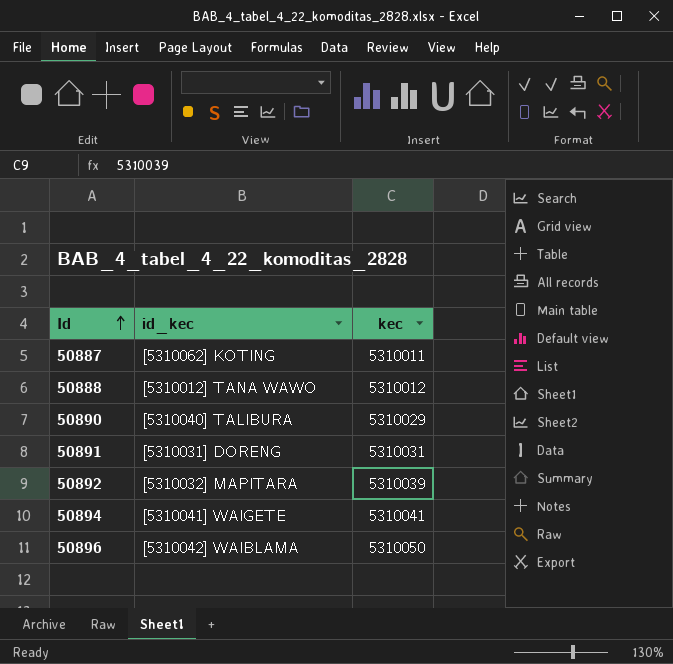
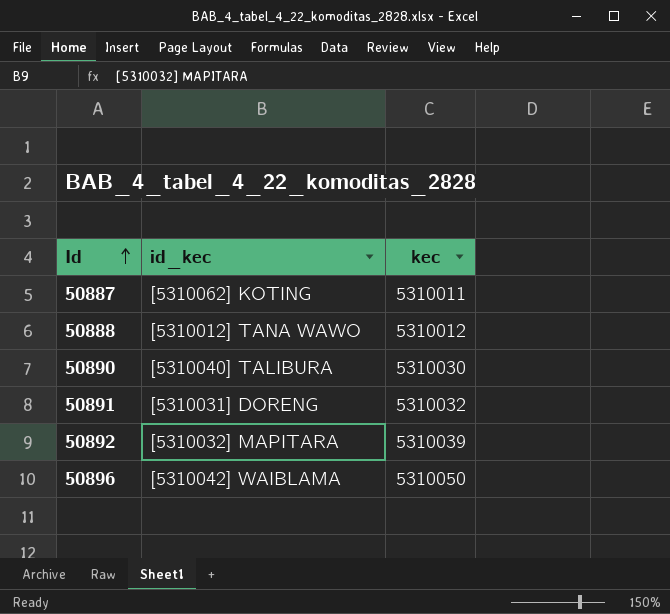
row 50894: [5310041] WAIGETE | 5310041 -> none
50890 | kec: 5310029 -> 5310030
50891 | kec: 5310031 -> 5310032

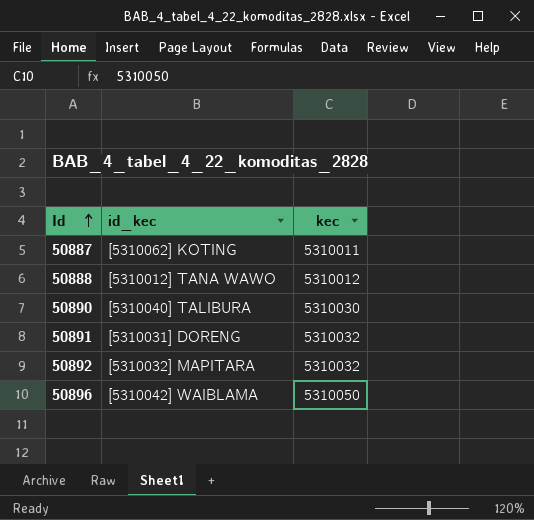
50892 | kec: 5310039 -> 5310032

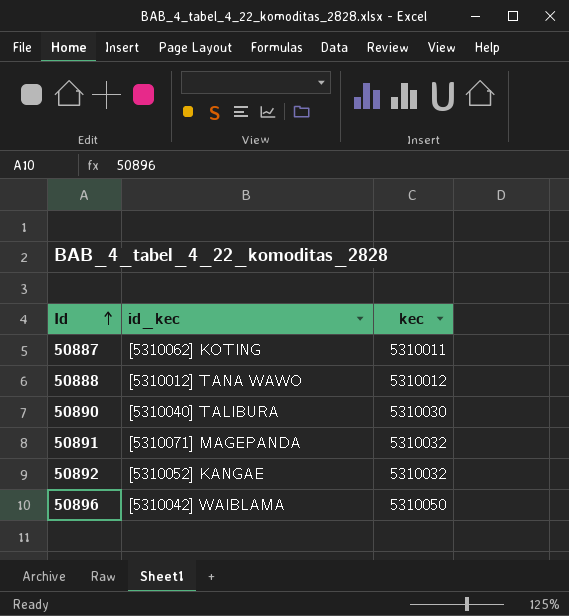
50891 | id_kec: [5310031] DORENG -> [5310071] MAGEPANDA
50892 | id_kec: [5310032] MAPITARA -> [5310052] KANGAE

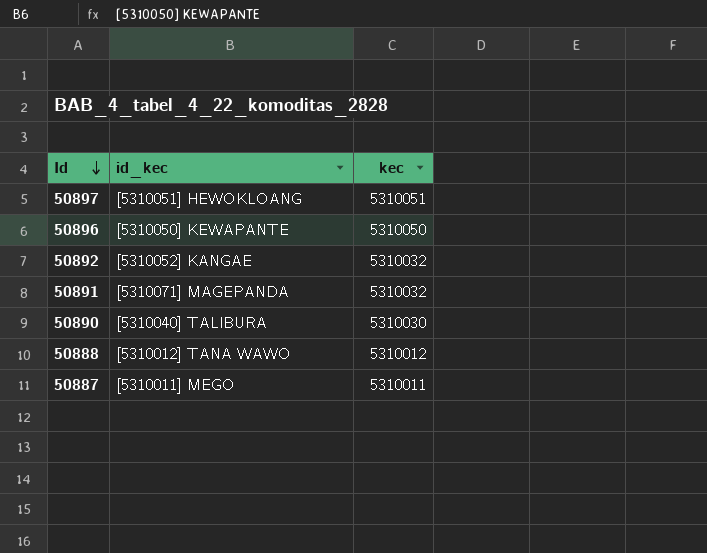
row order: Id ascending -> Id descending
row 50897: none -> [5310051] HEWOKLOANG | 5310051
50896 | id_kec: [5310042] WAIBLAMA -> [5310050] KEWAPANTE
50887 | id_kec: [5310062] KOTING -> [5310011] MEGO

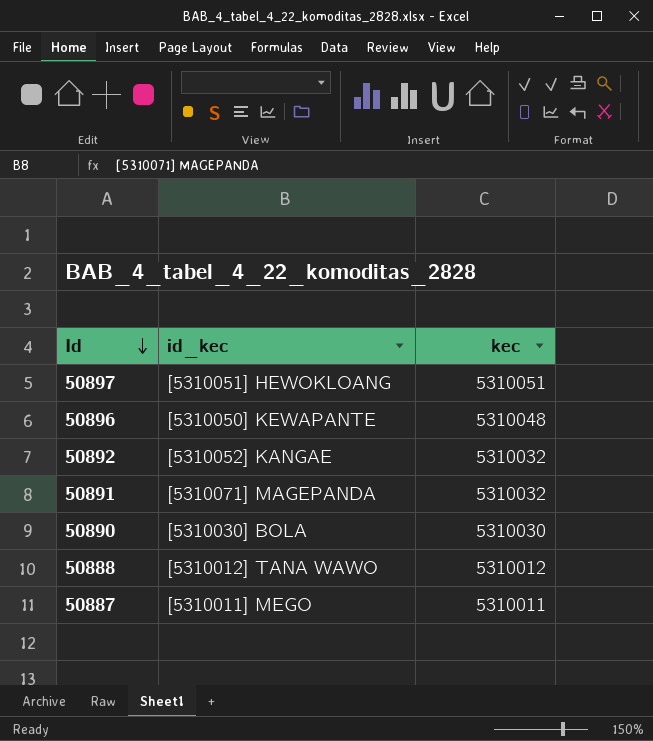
50896 | kec: 5310050 -> 5310048
50890 | id_kec: [5310040] TALIBURA -> [5310030] BOLA

